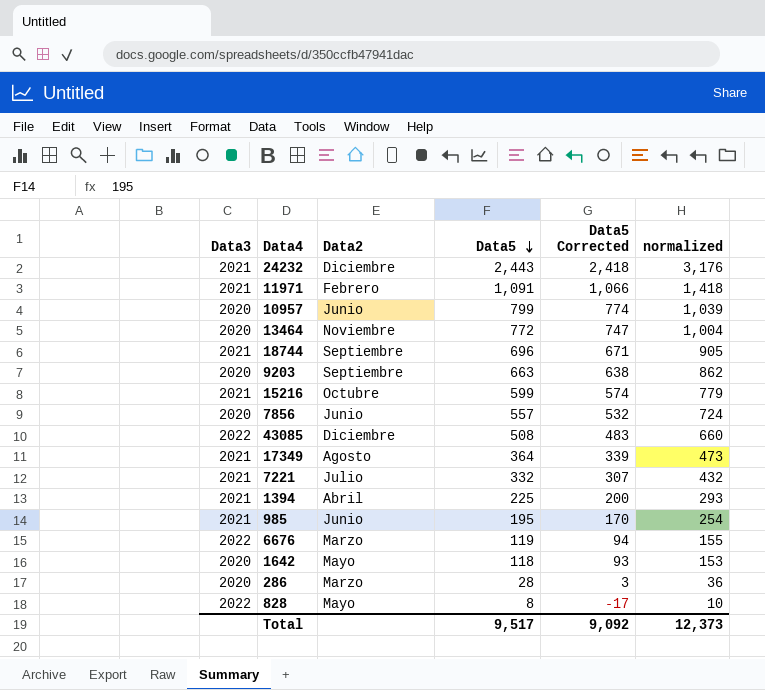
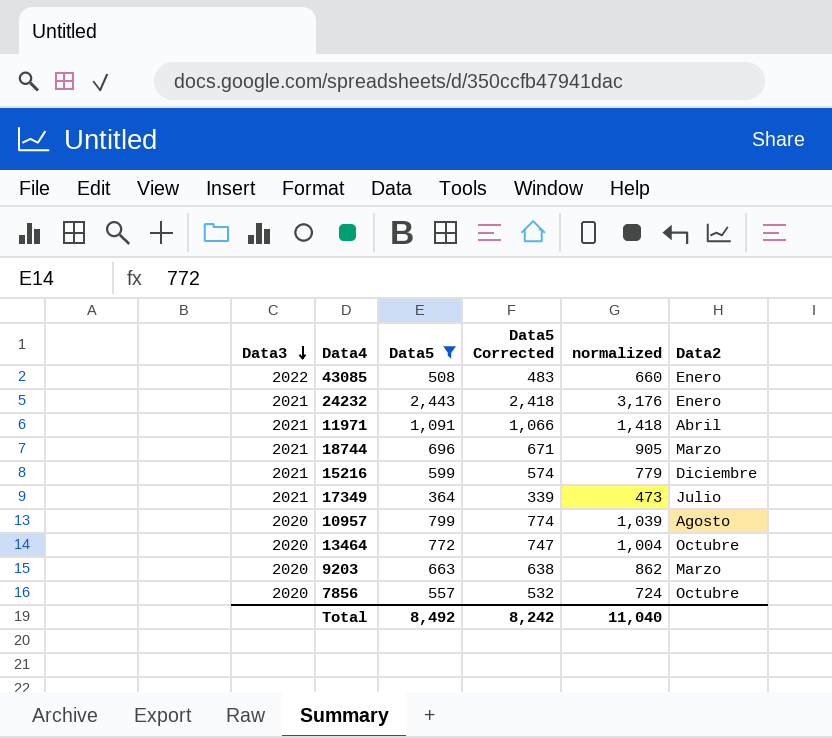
filter: none -> Data5 >= 364
row order: Data5 descending -> Data3 descending
column Data2 | position: 3 -> 6
43085 | Data2: Diciembre -> Enero
24232 | Data2: Diciembre -> Enero
11971 | Data2: Febrero -> Abril
18744 | Data2: Septiembre -> Marzo
15216 | Data2: Octubre -> Diciembre
17349 | Data2: Agosto -> Julio
10957 | Data2: Junio -> Agosto
13464 | Data2: Noviembre -> Octubre
9203 | Data2: Septiembre -> Marzo
7856 | Data2: Junio -> Octubre
Total | Data5: 9,517 -> 8,492
Total | Data5 Corrected: 9,092 -> 8,242
Total | normalized: 12,373 -> 11,040

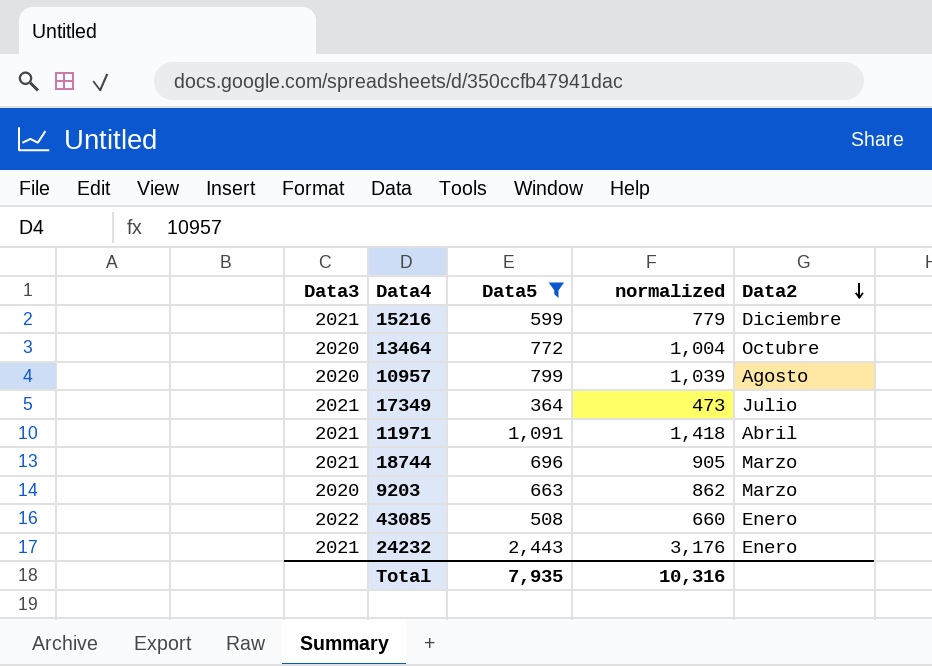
row order: Data3 descending -> Data2 descending
column Data5 Corrected | formula: [Data5] - 25 -> none
row 7856: 2020 | 557 | 532 | 724 | Octubre -> none
Total | Data5: 8,492 -> 7,935
Total | normalized: 11,040 -> 10,316

